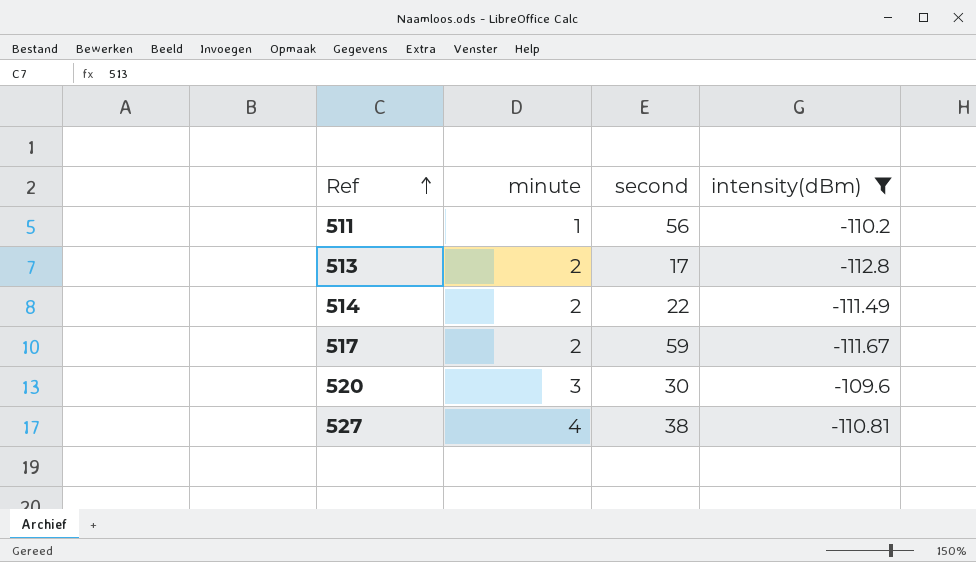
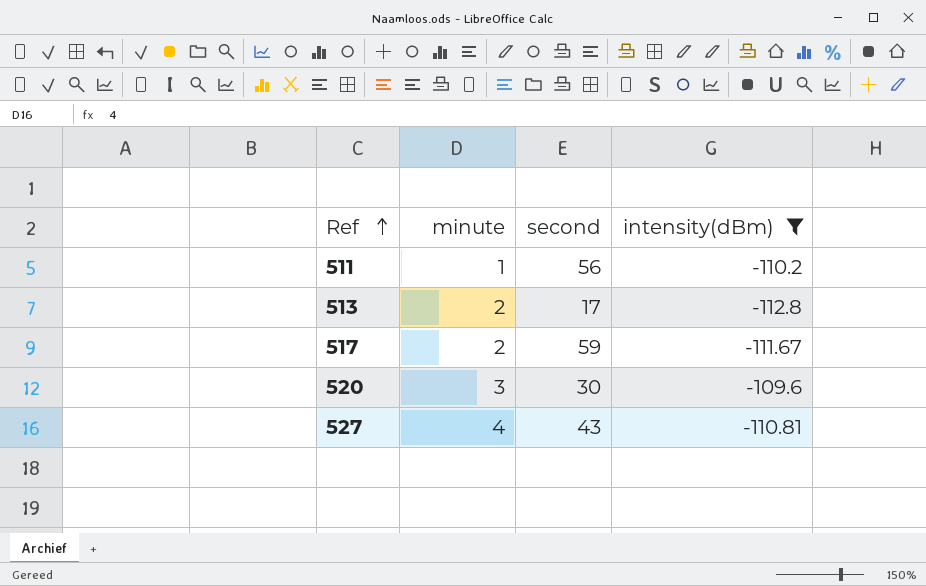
row 514: 2 | 22 | -111.49 -> none
527 | second: 38 -> 43

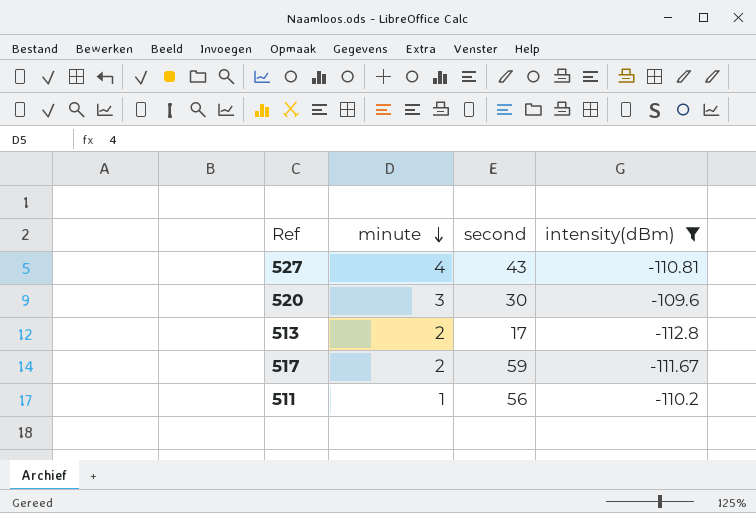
row order: Ref ascending -> minute descending

